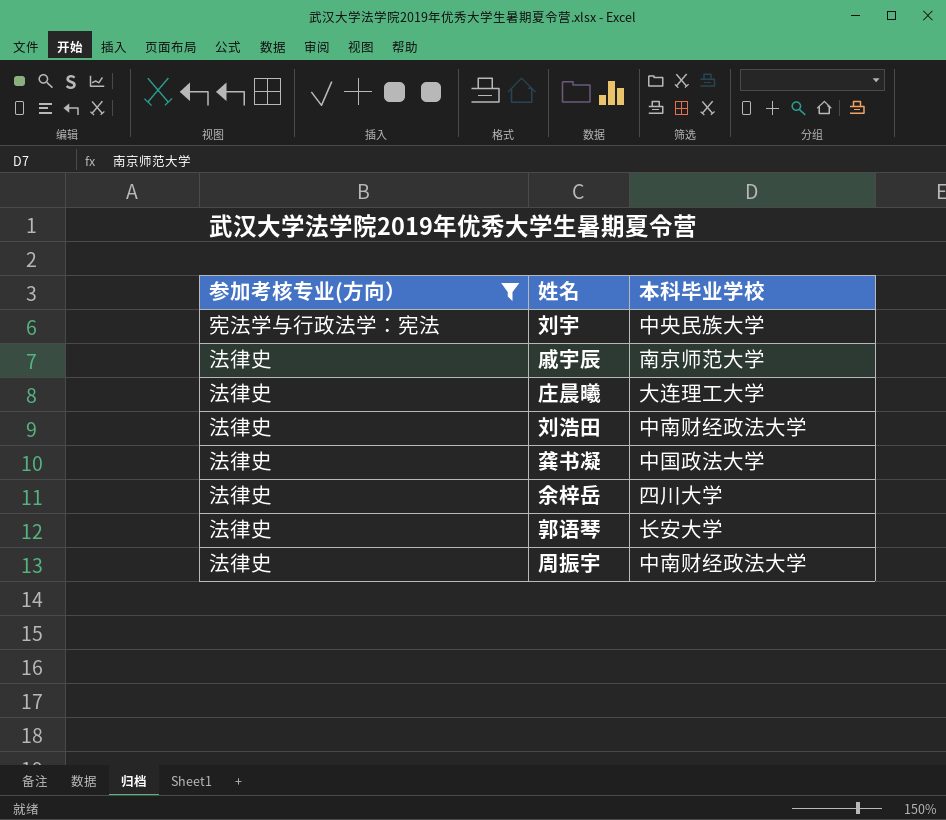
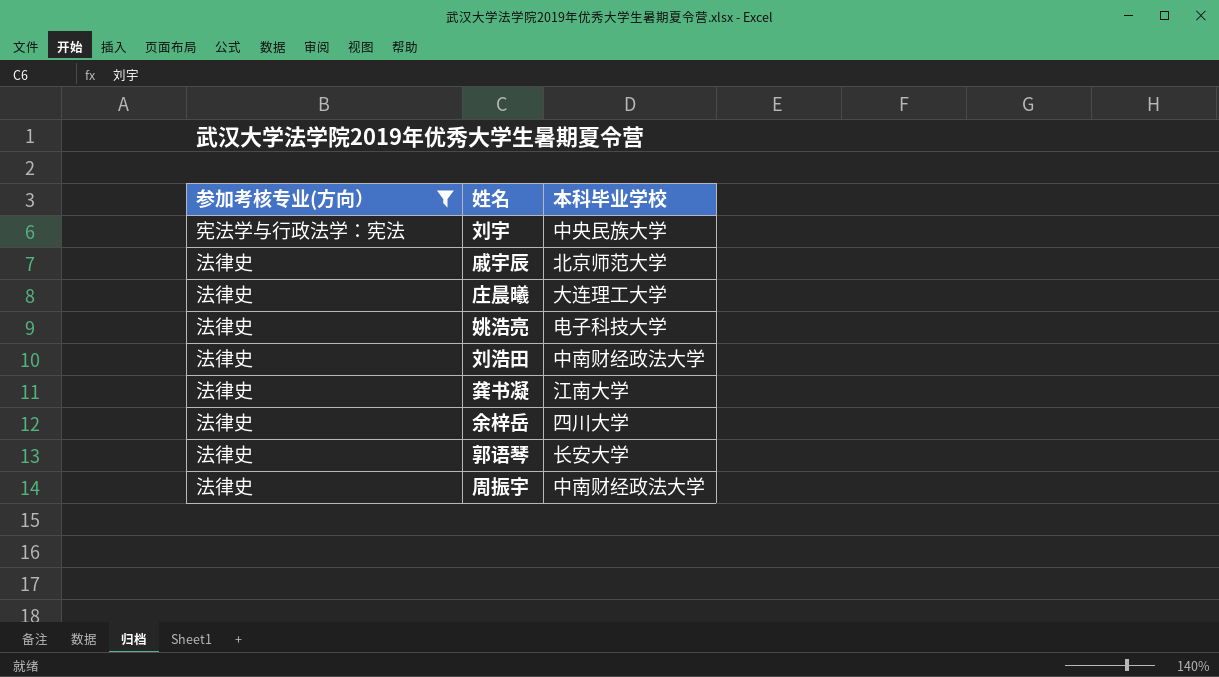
戚宇辰 | 本科毕业学校: 南京师范大学 -> 北京师范大学
row 姚浩亮: none -> 法律史 | 电子科技大学
龚书凝 | 本科毕业学校: 中国政法大学 -> 江南大学

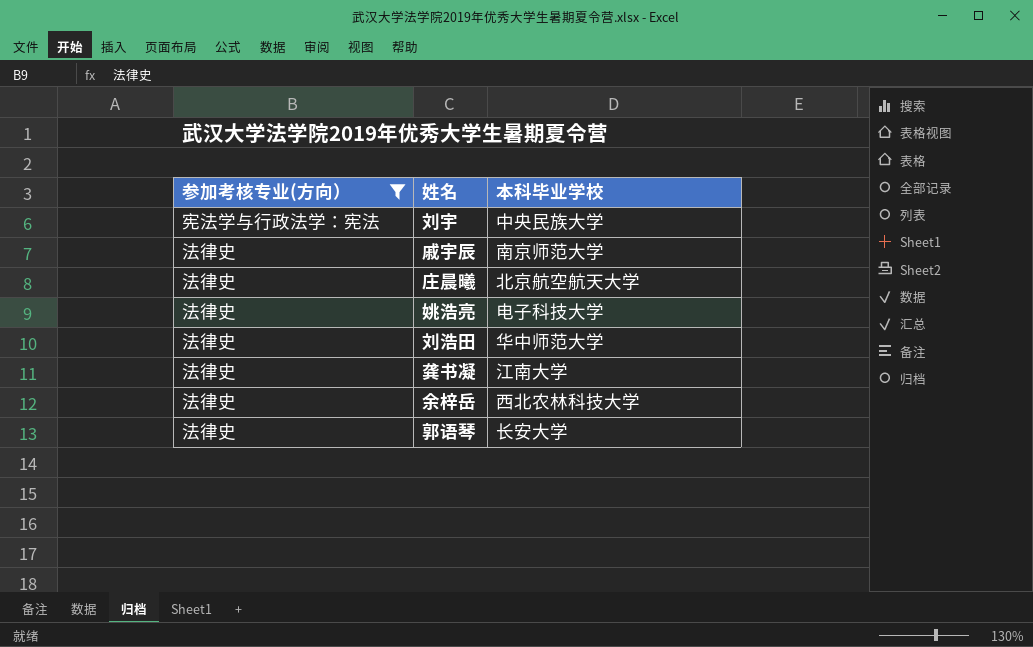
row 周振宇: 法律史 | 中南财经政法大学 -> none
戚宇辰 | 本科毕业学校: 北京师范大学 -> 南京师范大学
庄晨曦 | 本科毕业学校: 大连理工大学 -> 北京航空航天大学
刘浩田 | 本科毕业学校: 中南财经政法大学 -> 华中师范大学
余梓岳 | 本科毕业学校: 四川大学 -> 西北农林科技大学

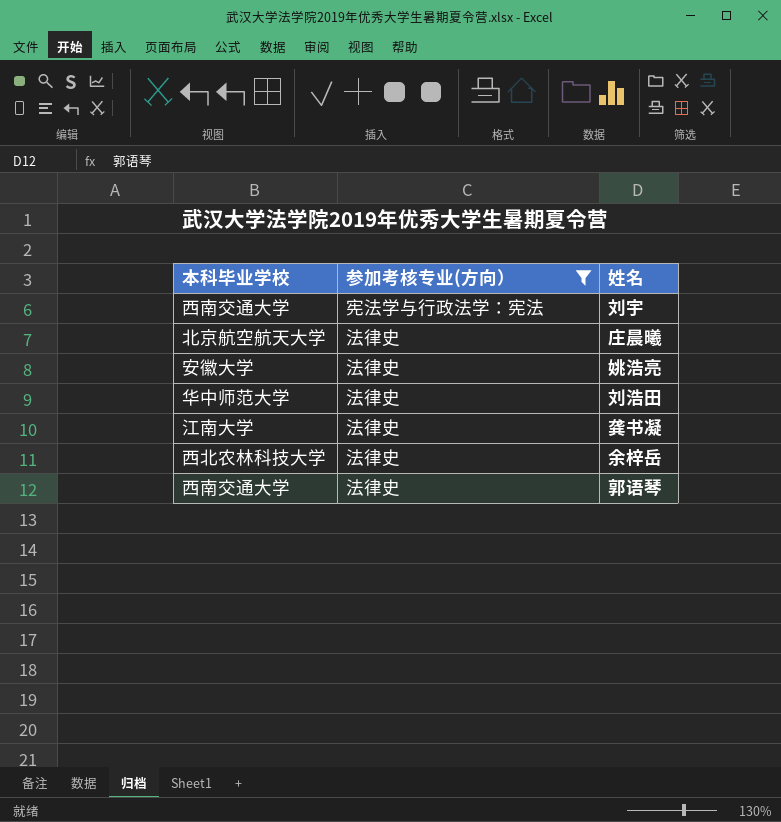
column 本科毕业学校 | position: 3 -> 1
row 戚宇辰: 法律史 | 南京师范大学 -> none
刘宇 | 本科毕业学校: 中央民族大学 -> 西南交通大学
姚浩亮 | 本科毕业学校: 电子科技大学 -> 安徽大学
郭语琴 | 本科毕业学校: 长安大学 -> 西南交通大学

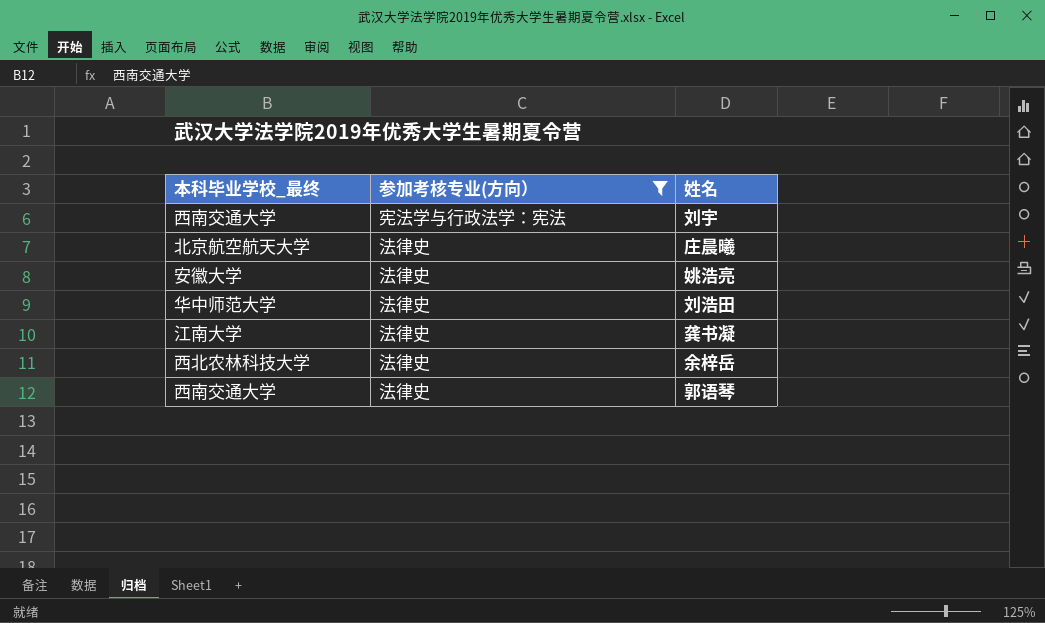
column name: 本科毕业学校 -> 本科毕业学校_最终

